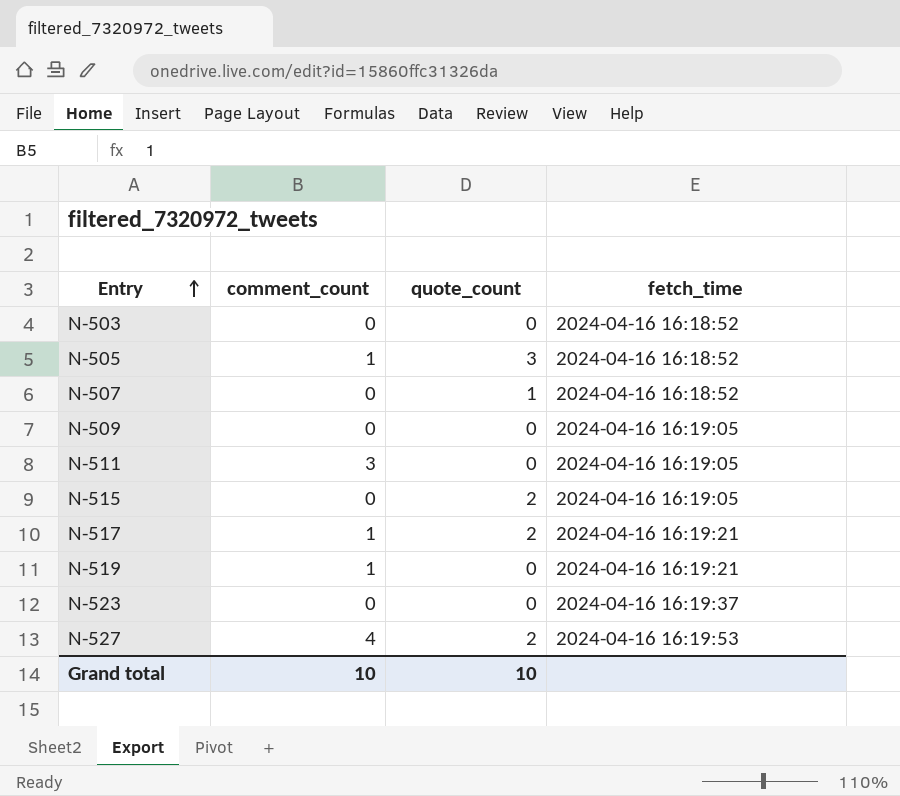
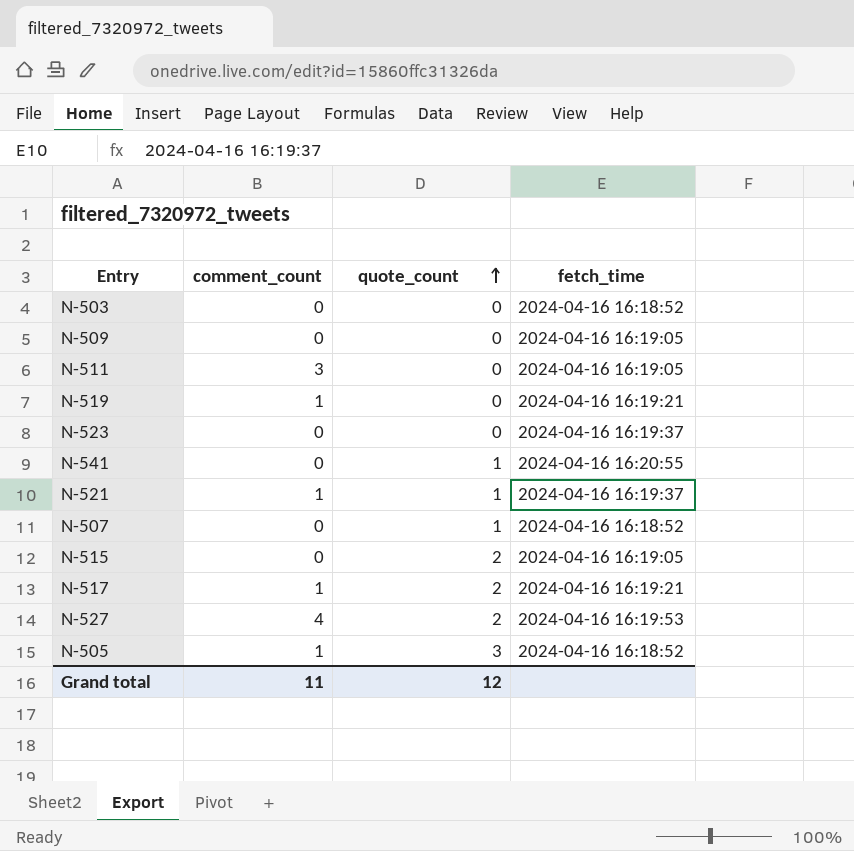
row order: Entry ascending -> quote_count ascending
row N-541: none -> 0 | 1 | 2024-04-16 16:20:55
row N-521: none -> 1 | 1 | 2024-04-16 16:19:37
Grand total | comment_count: 10 -> 11
Grand total | quote_count: 10 -> 12

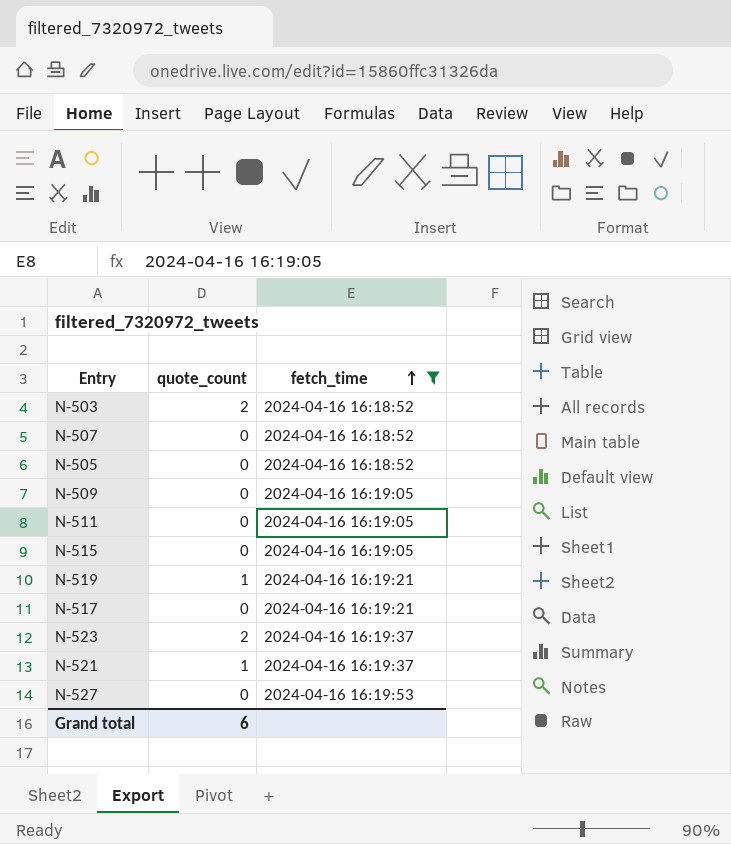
filter: none -> fetch_time != 2024-04-16 16:20:55
row order: quote_count ascending -> fetch_time ascending
column comment_count | position: 2 -> none
N-503 | quote_count: 0 -> 2
N-507 | quote_count: 1 -> 0
N-505 | quote_count: 3 -> 0
N-515 | quote_count: 2 -> 0
N-519 | quote_count: 0 -> 1
N-517 | quote_count: 2 -> 0
N-523 | quote_count: 0 -> 2
N-527 | quote_count: 2 -> 0
Grand total | quote_count: 12 -> 6

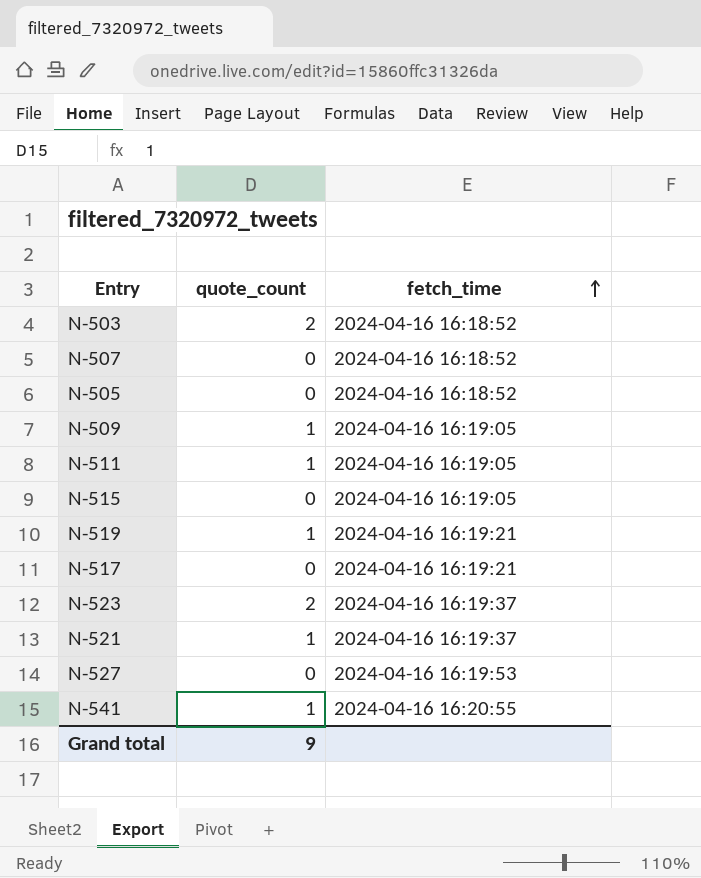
filter: fetch_time != 2024-04-16 16:20:55 -> none
N-509 | quote_count: 0 -> 1
N-511 | quote_count: 0 -> 1
Grand total | quote_count: 6 -> 9

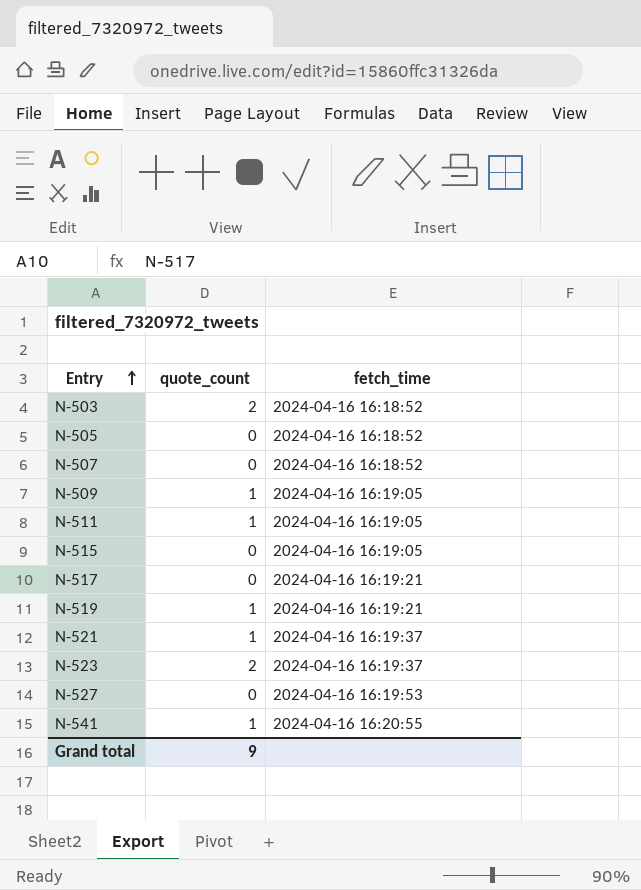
row order: fetch_time ascending -> Entry ascending

